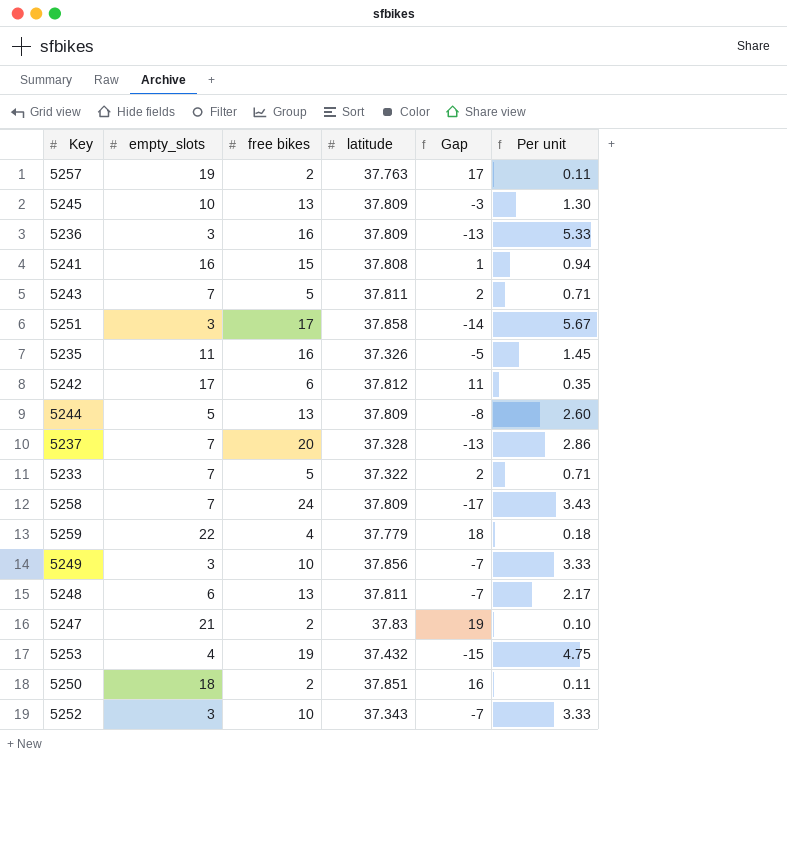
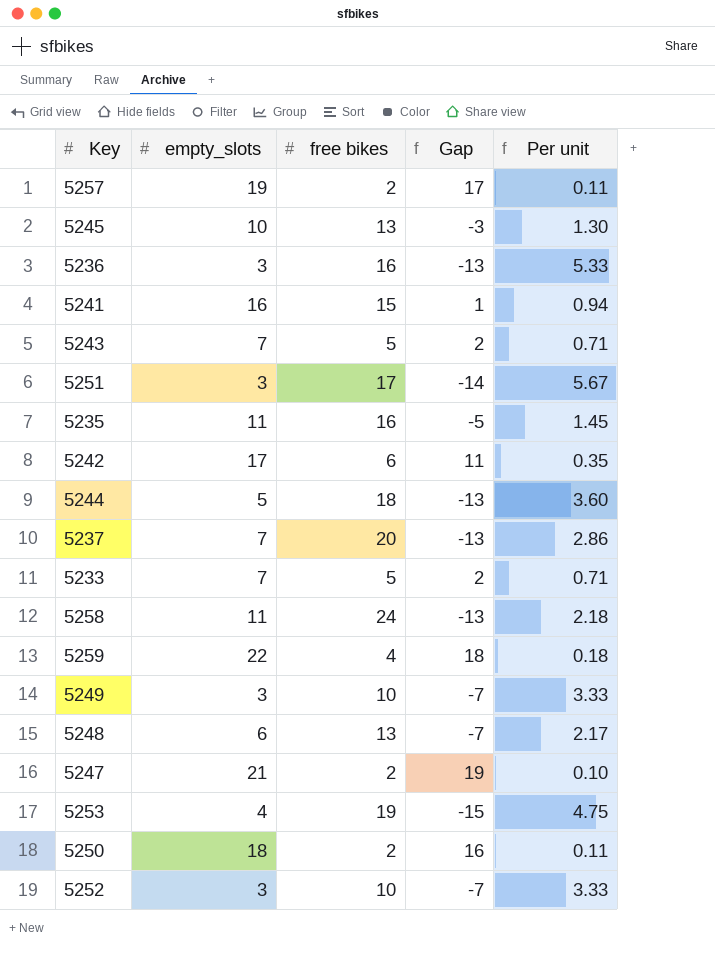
column latitude | position: 4 -> none
5244 | free bikes: 13 -> 18
5244 | Gap: -8 -> -13
5244 | Per unit: 2.60 -> 3.60
5258 | empty_slots: 7 -> 11
5258 | Gap: -17 -> -13
5258 | Per unit: 3.43 -> 2.18

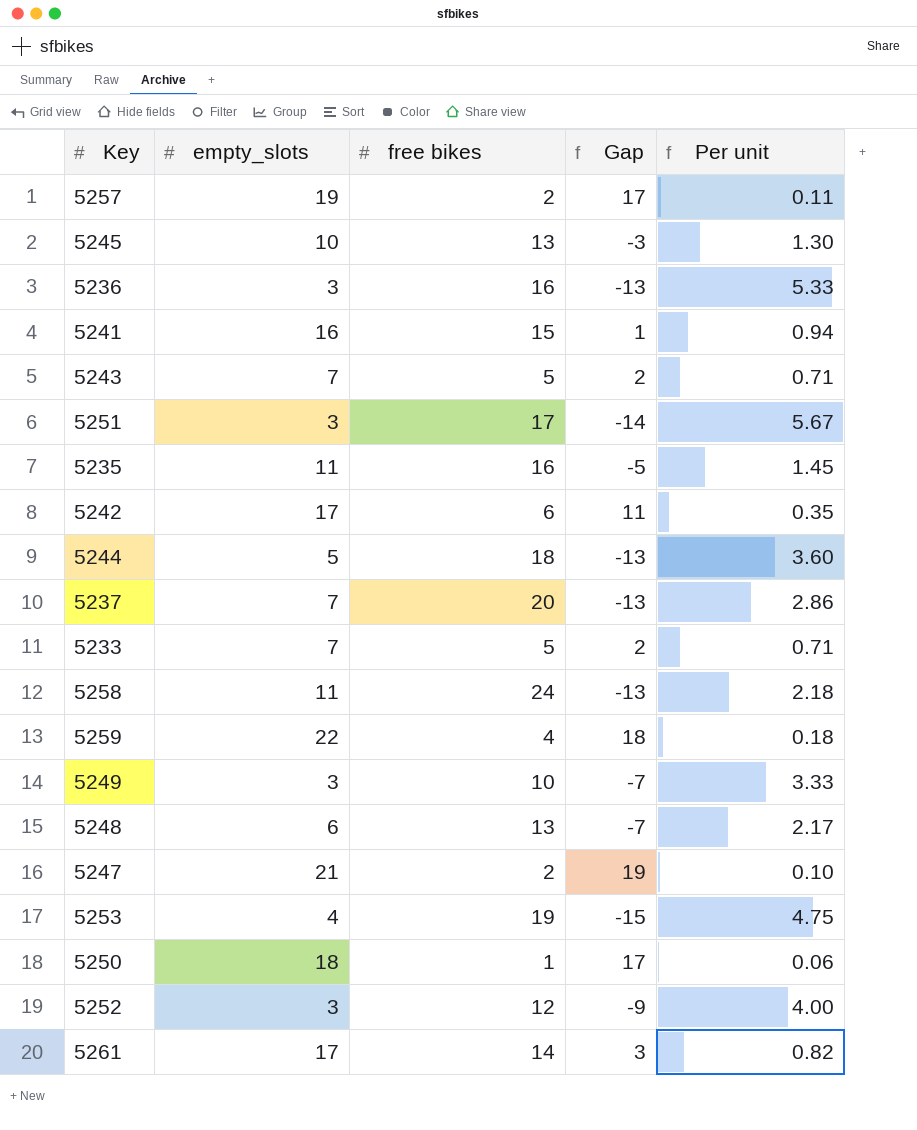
5250 | free bikes: 2 -> 1
5250 | Gap: 16 -> 17
5250 | Per unit: 0.11 -> 0.06
5252 | free bikes: 10 -> 12
5252 | Gap: -7 -> -9
5252 | Per unit: 3.33 -> 4.00
row 5261: none -> 17 | 14 | 3 | 0.82

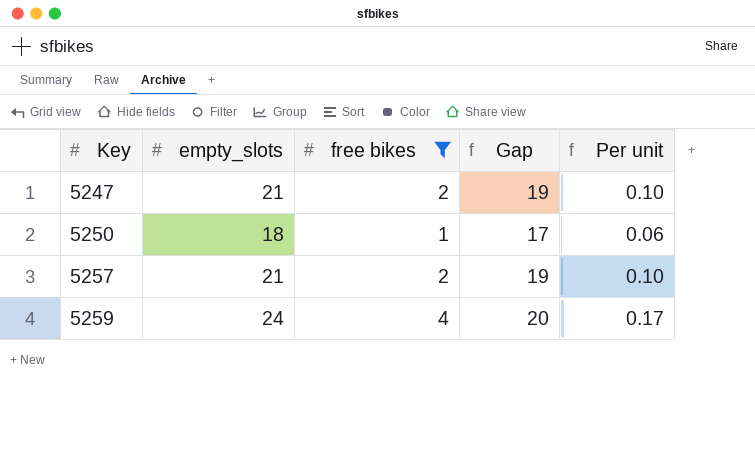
filter: none -> free bikes <= 4
row order: none -> Key ascending
5257 | empty_slots: 19 -> 21
5257 | Gap: 17 -> 19
5257 | Per unit: 0.11 -> 0.10
5259 | empty_slots: 22 -> 24
5259 | Gap: 18 -> 20
5259 | Per unit: 0.18 -> 0.17

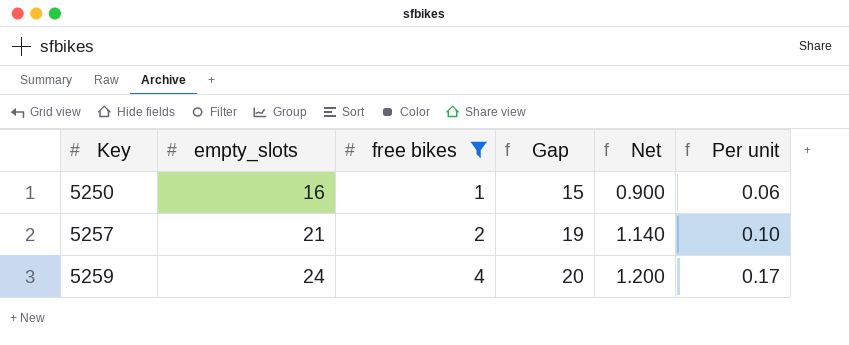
column Net | formula: none -> [Gap] * 0.06
row 5247: 21 | 2 | 19 | 0.10 -> none
5250 | empty_slots: 18 -> 16
5250 | Gap: 17 -> 15

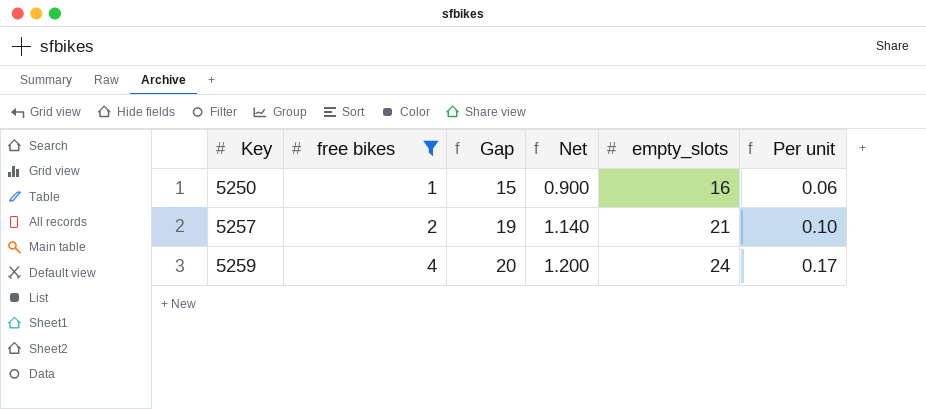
column empty_slots | position: 2 -> 5

